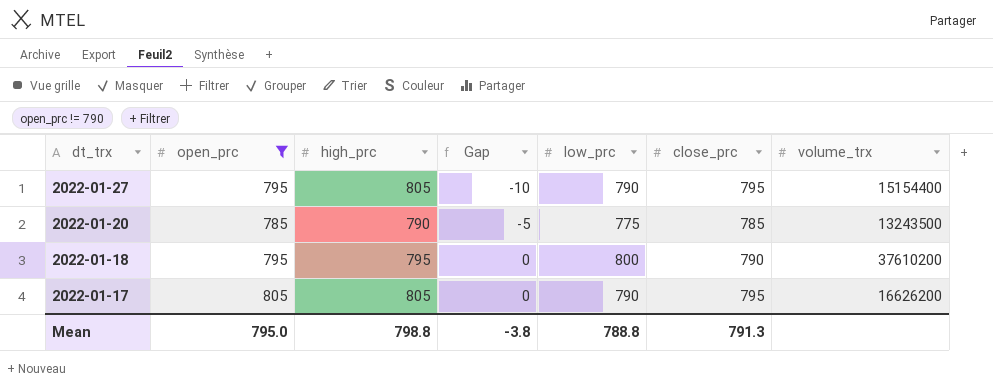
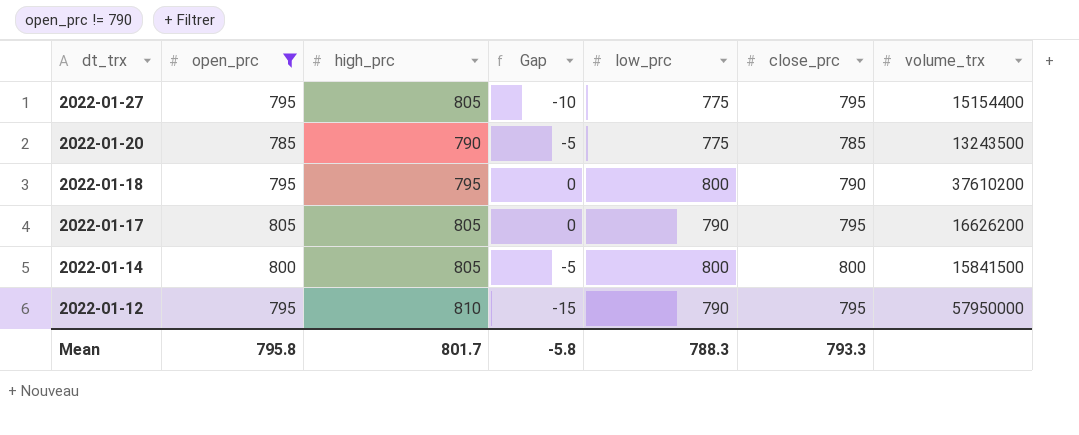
2022-01-27 | low_prc: 790 -> 775
row 2022-01-14: none -> 800 | 805 | -5 | 800 | 800 | 15841500
row 2022-01-12: none -> 795 | 810 | -15 | 790 | 795 | 57950000
Mean | open_prc: 795.0 -> 795.8
Mean | high_prc: 798.8 -> 801.7
Mean | Gap: -3.8 -> -5.8
Mean | low_prc: 788.8 -> 788.3
Mean | close_prc: 791.3 -> 793.3

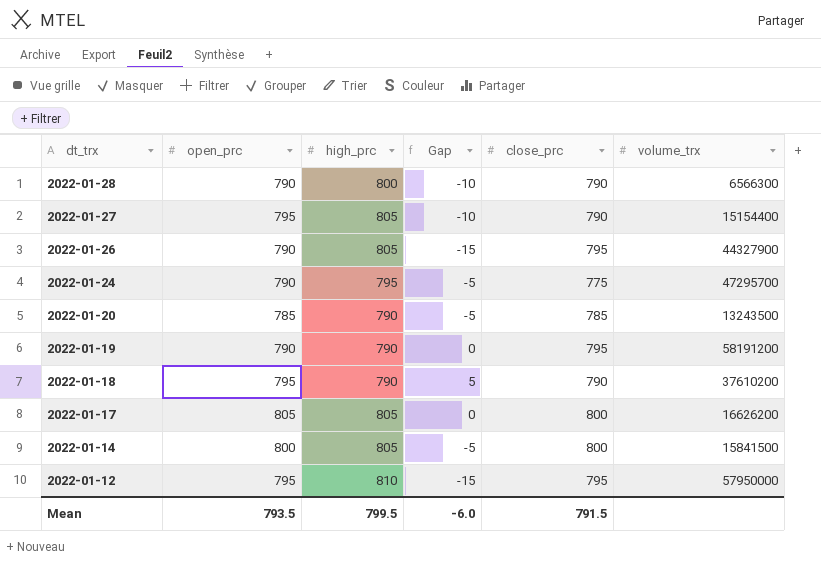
filter: open_prc != 790 -> none
column low_prc | position: 5 -> none
2022-01-27 | close_prc: 795 -> 790
2022-01-18 | high_prc: 795 -> 790
2022-01-18 | Gap: 0 -> 5
2022-01-17 | close_prc: 795 -> 800
Mean | open_prc: 795.8 -> 793.5
Mean | high_prc: 801.7 -> 799.5
Mean | Gap: -5.8 -> -6.0
Mean | close_prc: 793.3 -> 791.5

